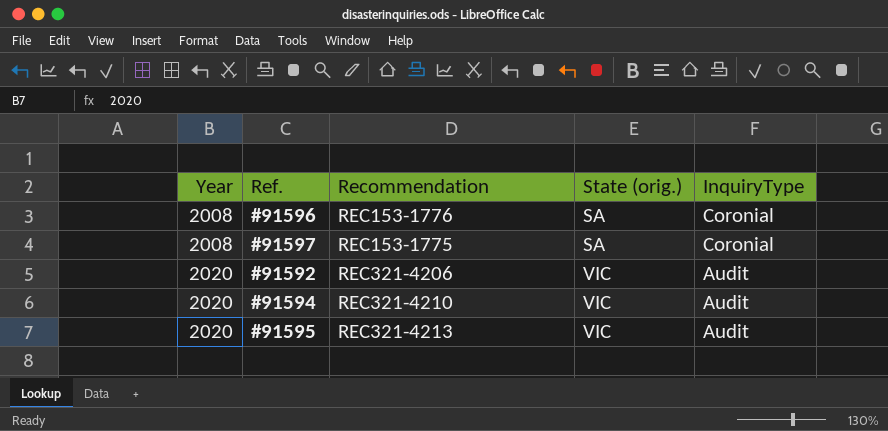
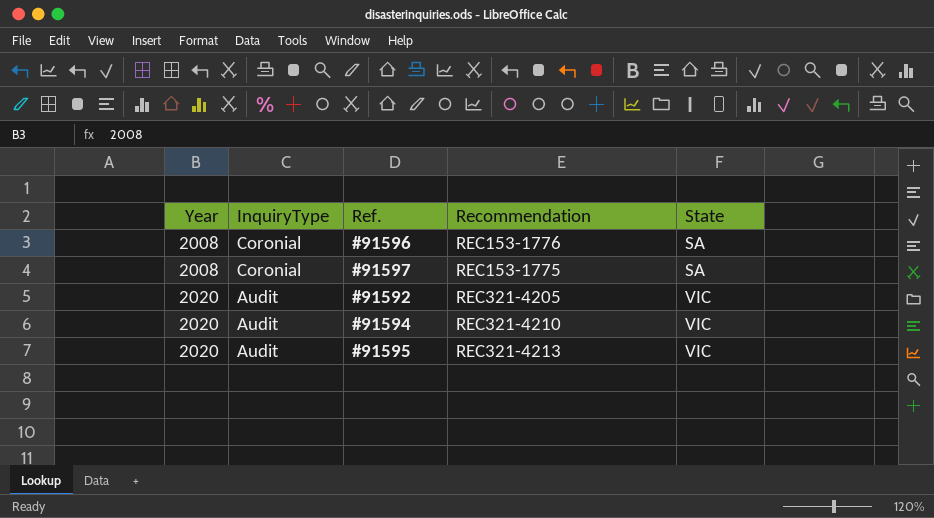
column InquiryType | position: 5 -> 2
column name: State (orig.) -> State
#91592 | Recommendation: REC321-4206 -> REC321-4205

